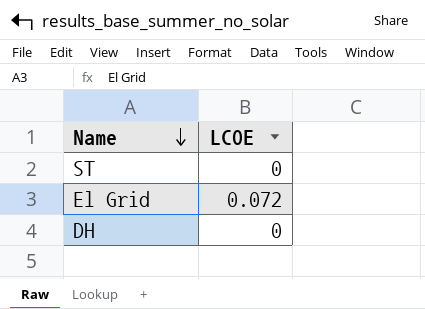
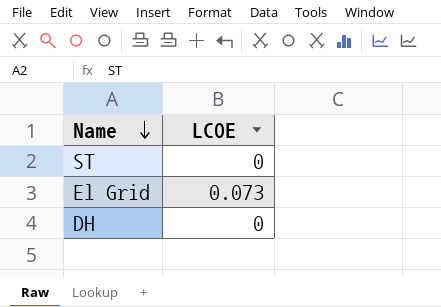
El Grid | LCOE: 0.072 -> 0.073

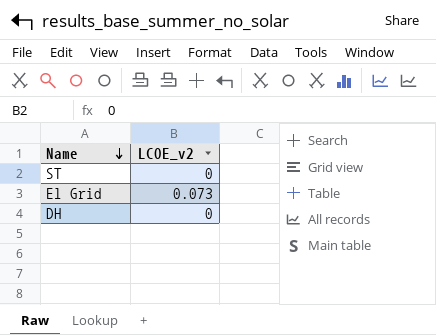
column name: LCOE -> LCOE_v2

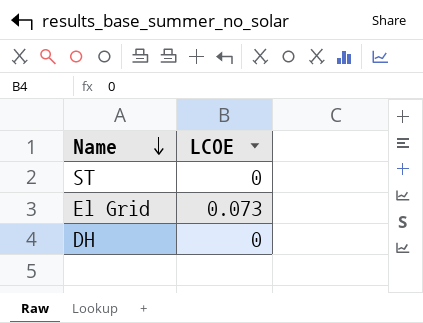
column name: LCOE_v2 -> LCOE

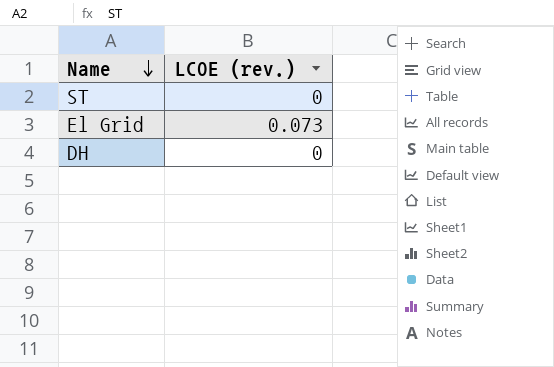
column name: LCOE -> LCOE (rev.)

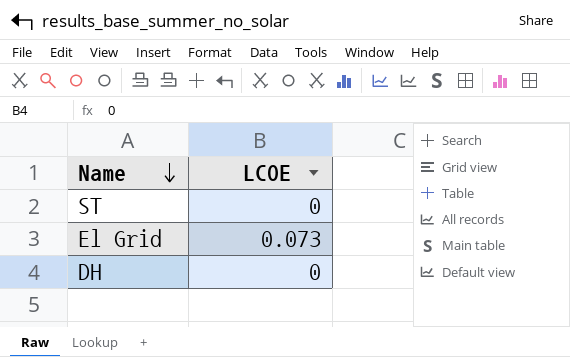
column name: LCOE (rev.) -> LCOE

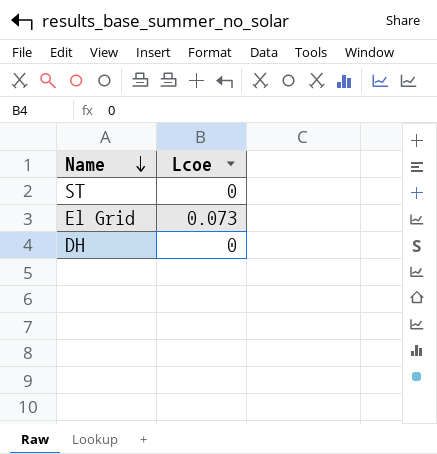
column name: LCOE -> Lcoe

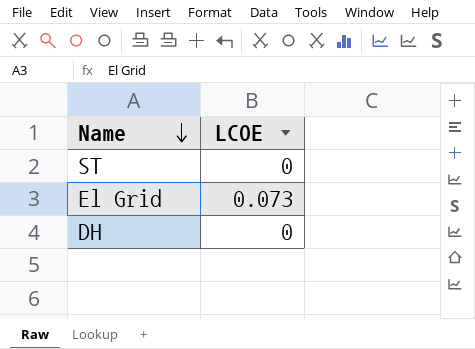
column name: Lcoe -> LCOE

